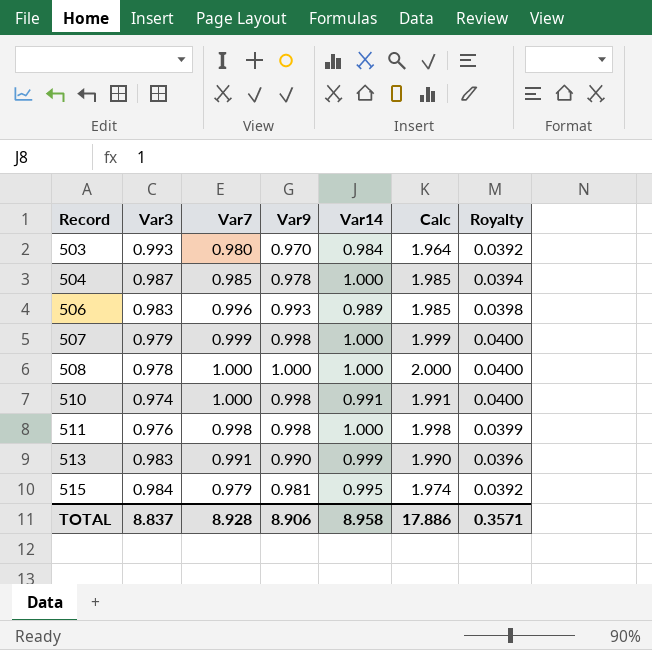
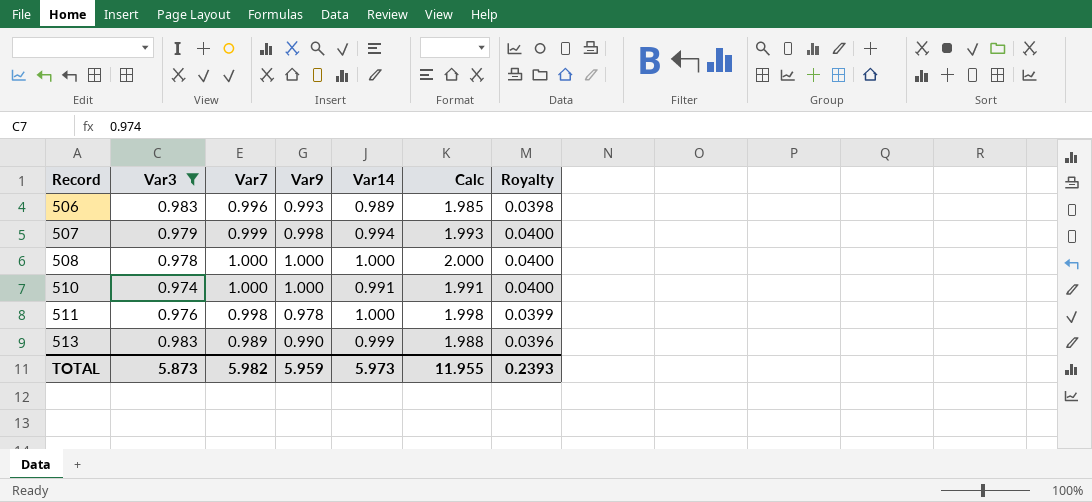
filter: none -> Var3 <= 0.983
507 | Var14: 1.000 -> 0.994
507 | Calc: 1.999 -> 1.993
510 | Var9: 0.998 -> 1.000
511 | Var9: 0.998 -> 0.978
513 | Var7: 0.991 -> 0.989
513 | Calc: 1.990 -> 1.988
TOTAL | Var3: 8.837 -> 5.873
TOTAL | Var7: 8.928 -> 5.982
TOTAL | Var9: 8.906 -> 5.959
TOTAL | Var14: 8.958 -> 5.973
TOTAL | Calc: 17.886 -> 11.955
TOTAL | Royalty: 0.3571 -> 0.2393

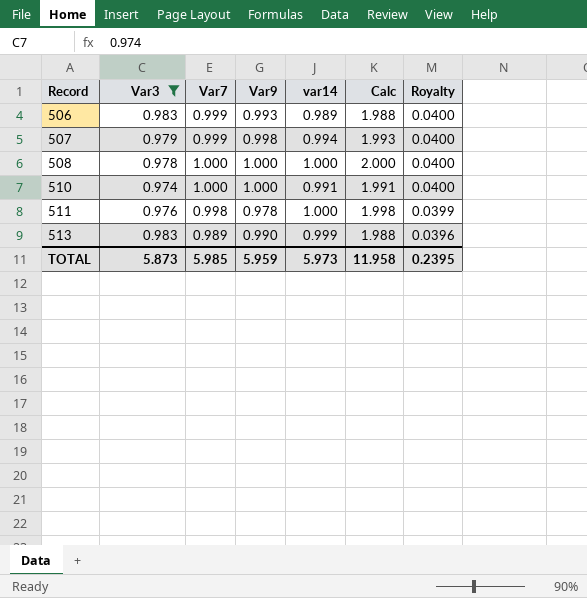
column name: Var14 -> var14
506 | Var7: 0.996 -> 0.999
506 | Calc: 1.985 -> 1.988
506 | Royalty: 0.0398 -> 0.0400
TOTAL | Var7: 5.982 -> 5.985
TOTAL | Calc: 11.955 -> 11.958
TOTAL | Royalty: 0.2393 -> 0.2395

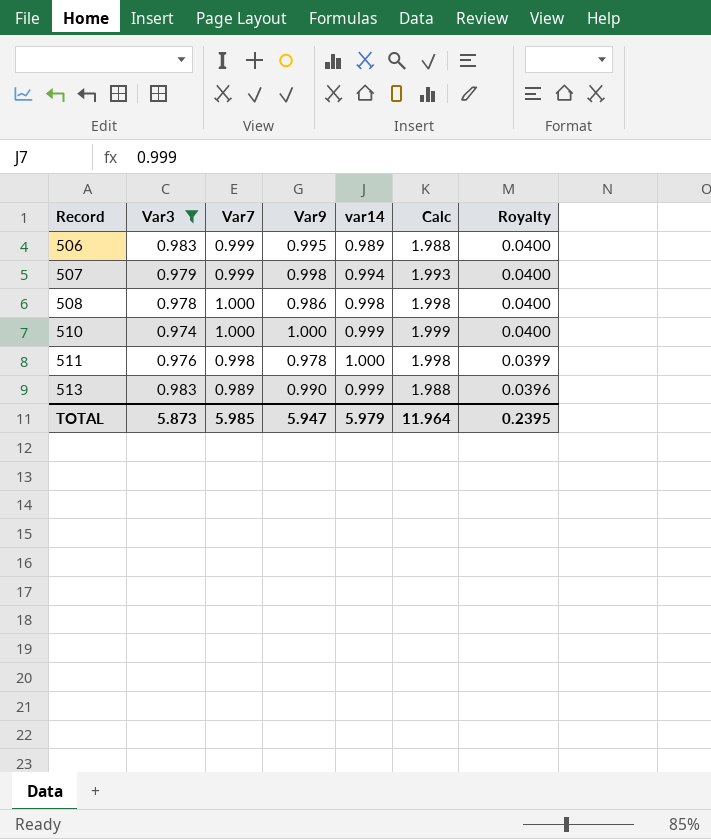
506 | Var9: 0.993 -> 0.995
508 | Var9: 1.000 -> 0.986
508 | var14: 1.000 -> 0.998
508 | Calc: 2.000 -> 1.998
510 | var14: 0.991 -> 0.999
510 | Calc: 1.991 -> 1.999
TOTAL | Var9: 5.959 -> 5.947
TOTAL | var14: 5.973 -> 5.979
TOTAL | Calc: 11.958 -> 11.964

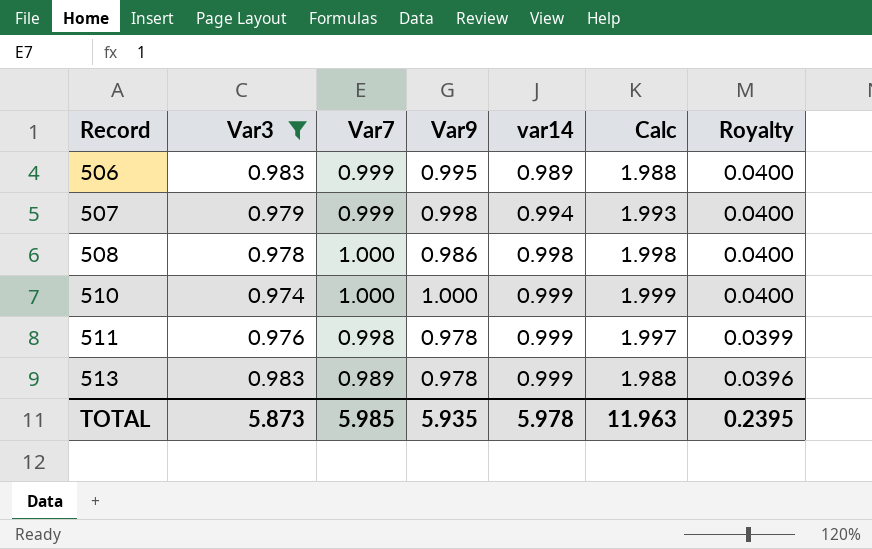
511 | var14: 1.000 -> 0.999
511 | Calc: 1.998 -> 1.997
513 | Var9: 0.990 -> 0.978
TOTAL | Var9: 5.947 -> 5.935
TOTAL | var14: 5.979 -> 5.978
TOTAL | Calc: 11.964 -> 11.963

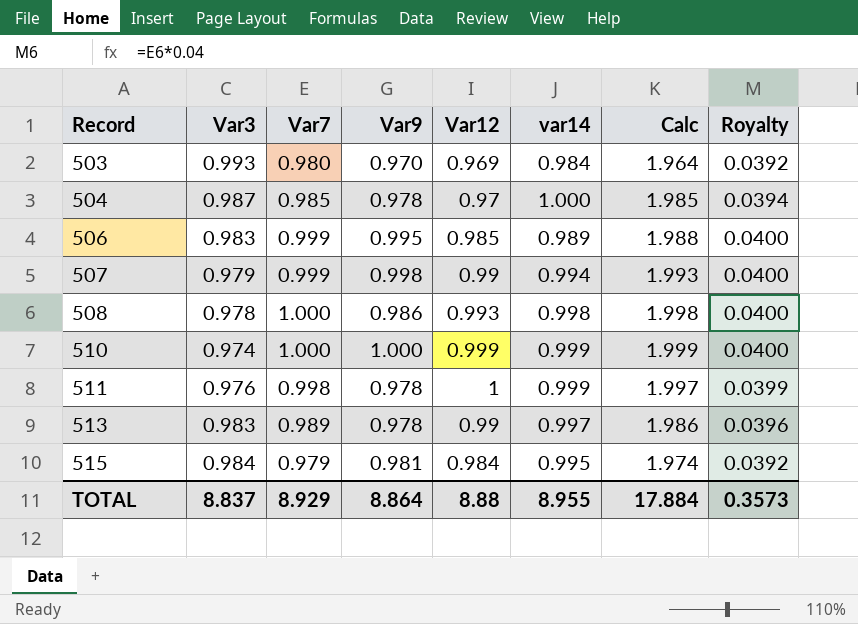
filter: Var3 <= 0.983 -> none
column Var12 | position: none -> 5
513 | var14: 0.999 -> 0.997
513 | Calc: 1.988 -> 1.986
TOTAL | Var3: 5.873 -> 8.837
TOTAL | Var7: 5.985 -> 8.929
TOTAL | Var9: 5.935 -> 8.864
TOTAL | var14: 5.978 -> 8.955
TOTAL | Calc: 11.963 -> 17.884
TOTAL | Royalty: 0.2395 -> 0.3573

